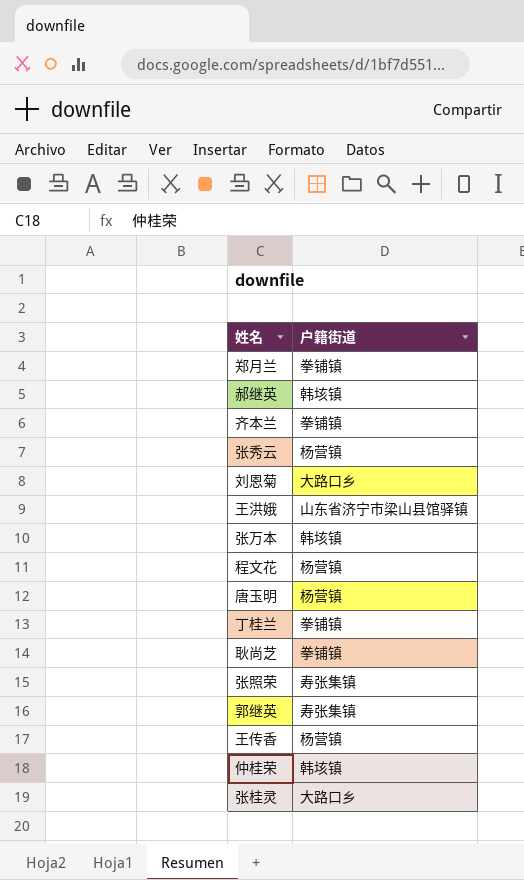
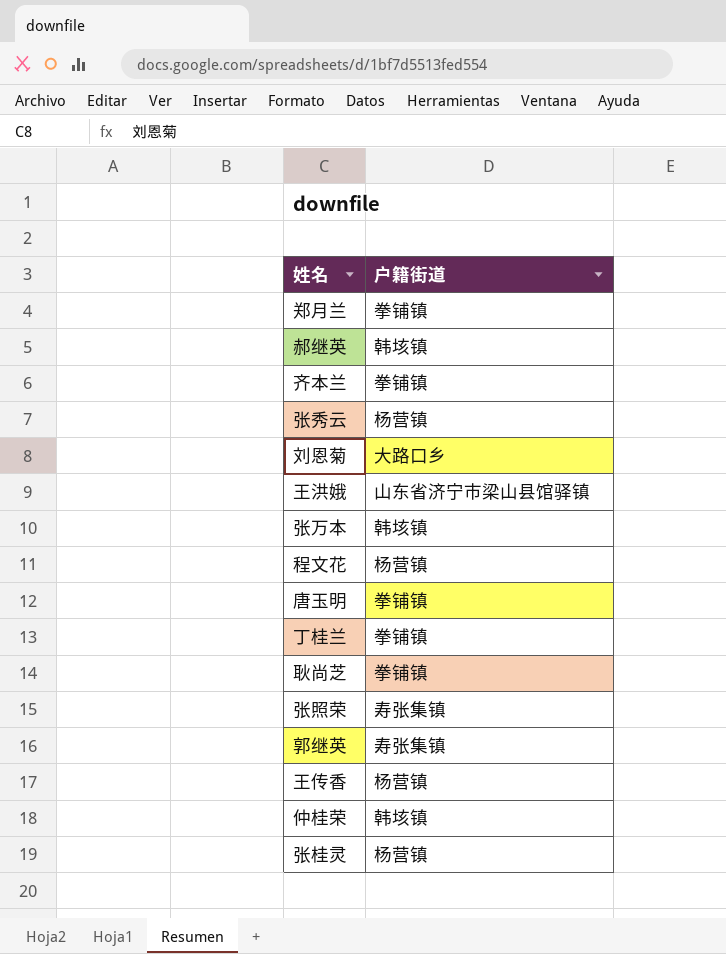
唐玉明 | 户籍街道: 杨营镇 -> 拳铺镇
张桂灵 | 户籍街道: 大路口乡 -> 杨营镇

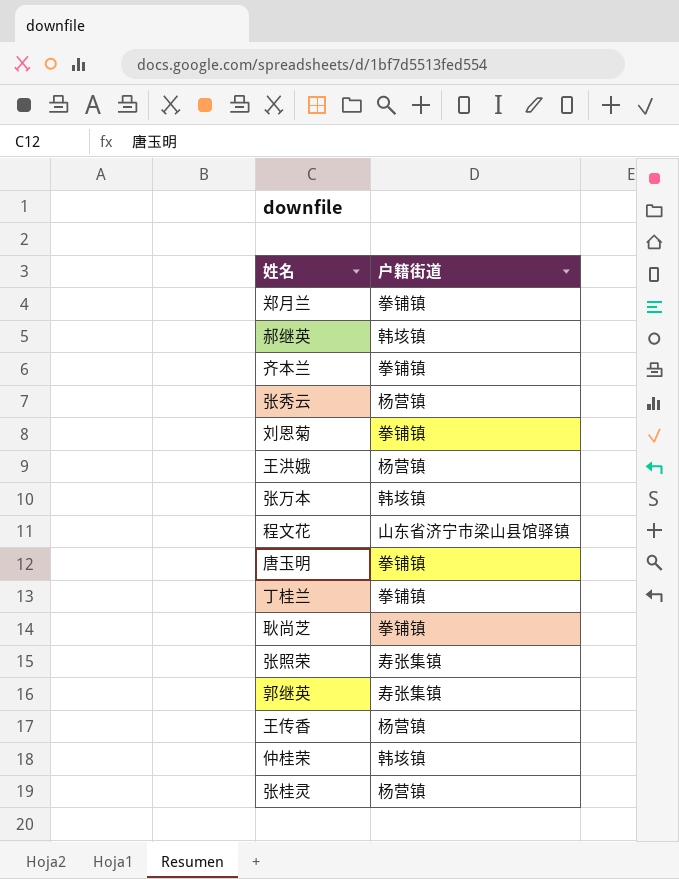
刘恩菊 | 户籍街道: 大路口乡 -> 拳铺镇
王洪娥 | 户籍街道: 山东省济宁市梁山县馆驿镇 -> 杨营镇
程文花 | 户籍街道: 杨营镇 -> 山东省济宁市梁山县馆驿镇

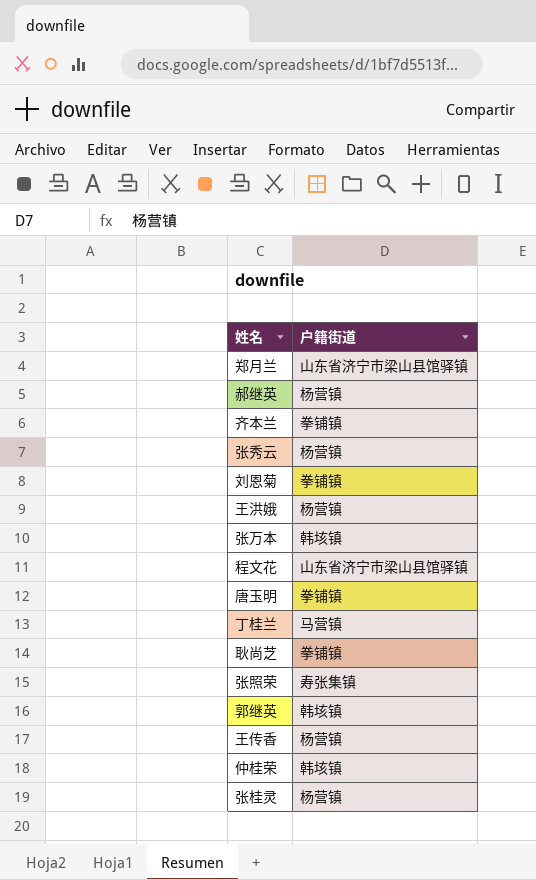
郑月兰 | 户籍街道: 拳铺镇 -> 山东省济宁市梁山县馆驿镇
郝继英 | 户籍街道: 韩垓镇 -> 杨营镇
丁桂兰 | 户籍街道: 拳铺镇 -> 马营镇
郭继英 | 户籍街道: 寿张集镇 -> 韩垓镇

